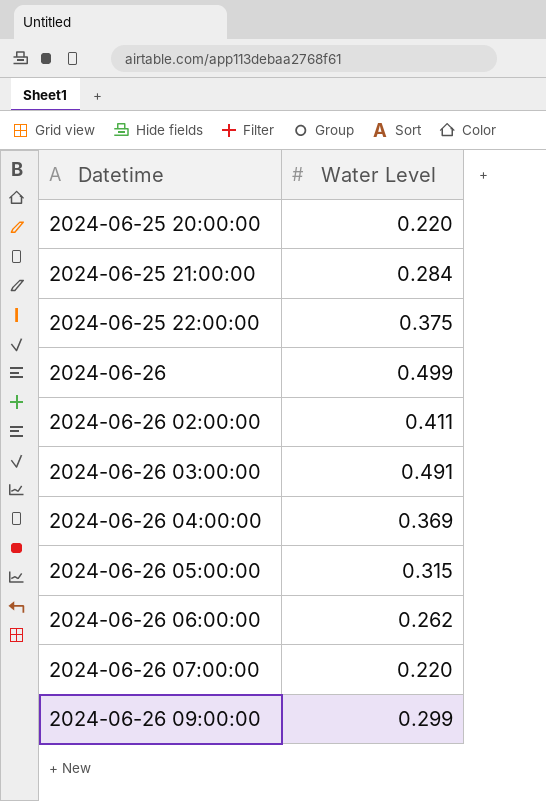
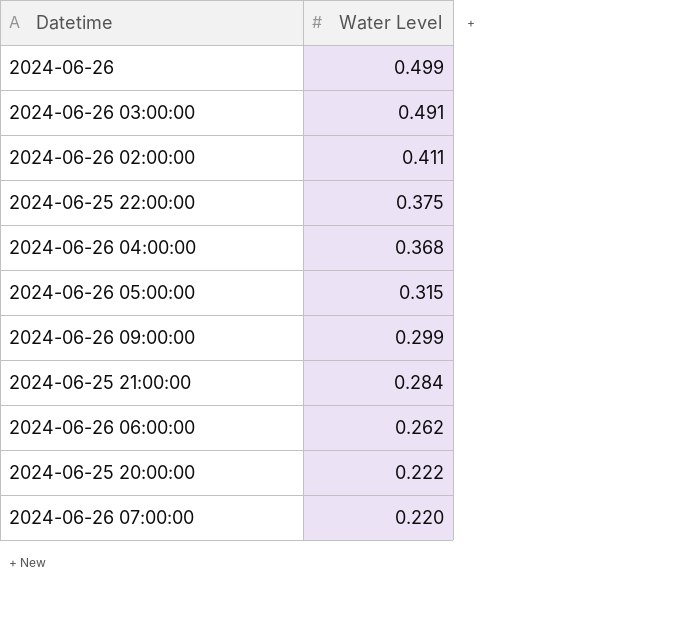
row order: Datetime ascending -> Water Level descending
2024-06-26 04:00:00 | Water Level: 0.369 -> 0.368
2024-06-25 20:00:00 | Water Level: 0.220 -> 0.222

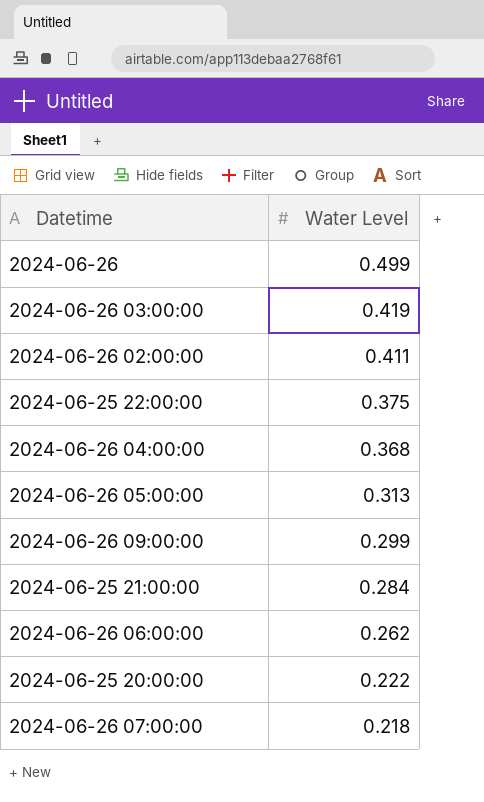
2024-06-26 03:00:00 | Water Level: 0.491 -> 0.419
2024-06-26 05:00:00 | Water Level: 0.315 -> 0.313
2024-06-26 07:00:00 | Water Level: 0.220 -> 0.218

